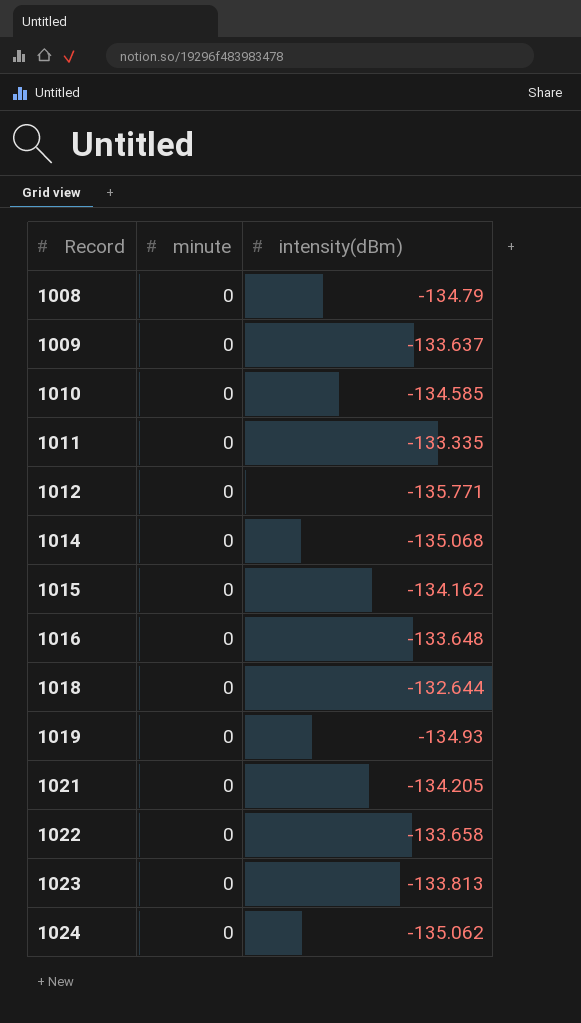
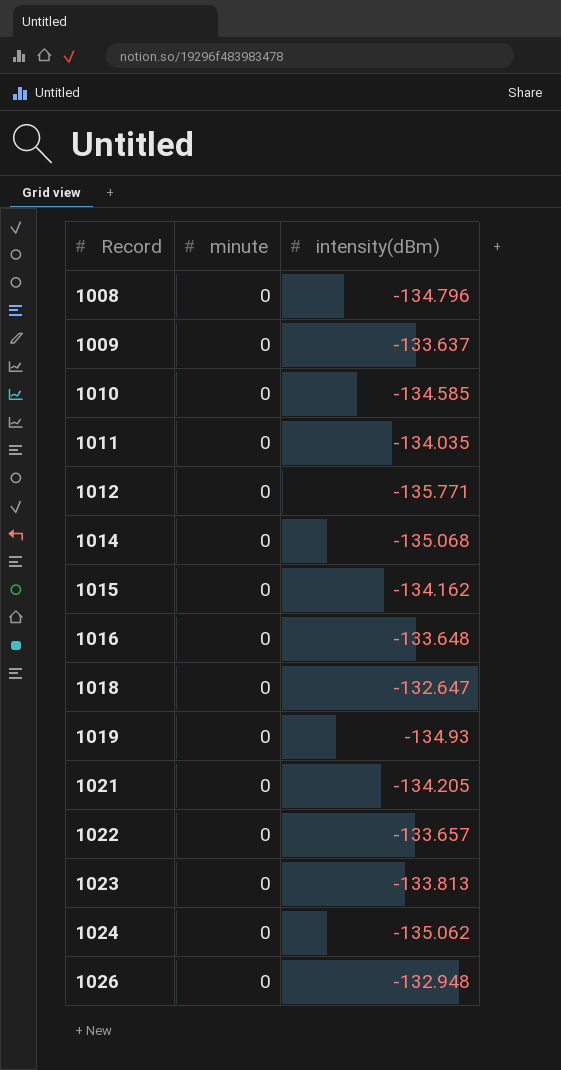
1008 | intensity(dBm): -134.79 -> -134.796
1011 | intensity(dBm): -133.335 -> -134.035
1018 | intensity(dBm): -132.644 -> -132.647
1022 | intensity(dBm): -133.658 -> -133.657
row 1026: none -> 0 | -132.948

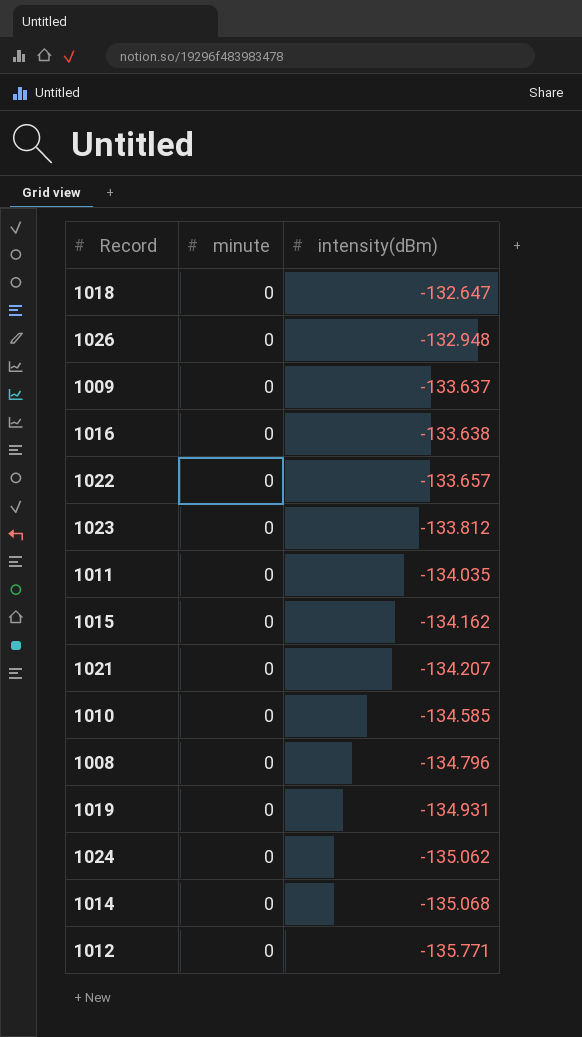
row order: Record ascending -> intensity(dBm) descending
1016 | intensity(dBm): -133.648 -> -133.638
1023 | intensity(dBm): -133.813 -> -133.812
1021 | intensity(dBm): -134.205 -> -134.207
1019 | intensity(dBm): -134.93 -> -134.931

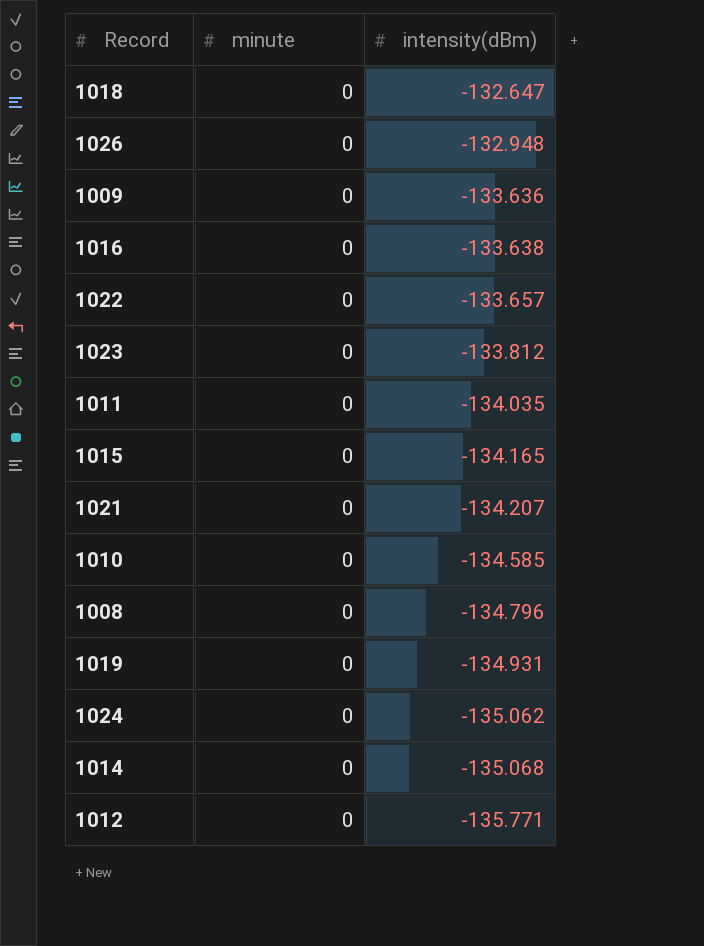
1009 | intensity(dBm): -133.637 -> -133.636
1015 | intensity(dBm): -134.162 -> -134.165

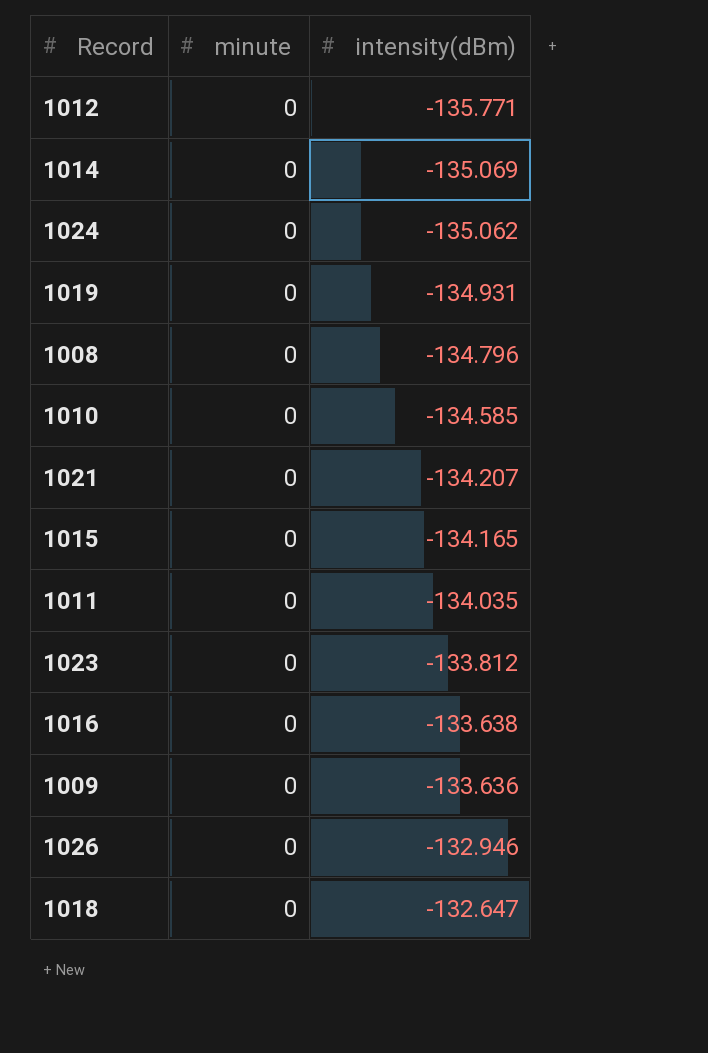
row order: intensity(dBm) descending -> intensity(dBm) ascending
row 1022: 0 | -133.657 -> none
1014 | intensity(dBm): -135.068 -> -135.069
1026 | intensity(dBm): -132.948 -> -132.946

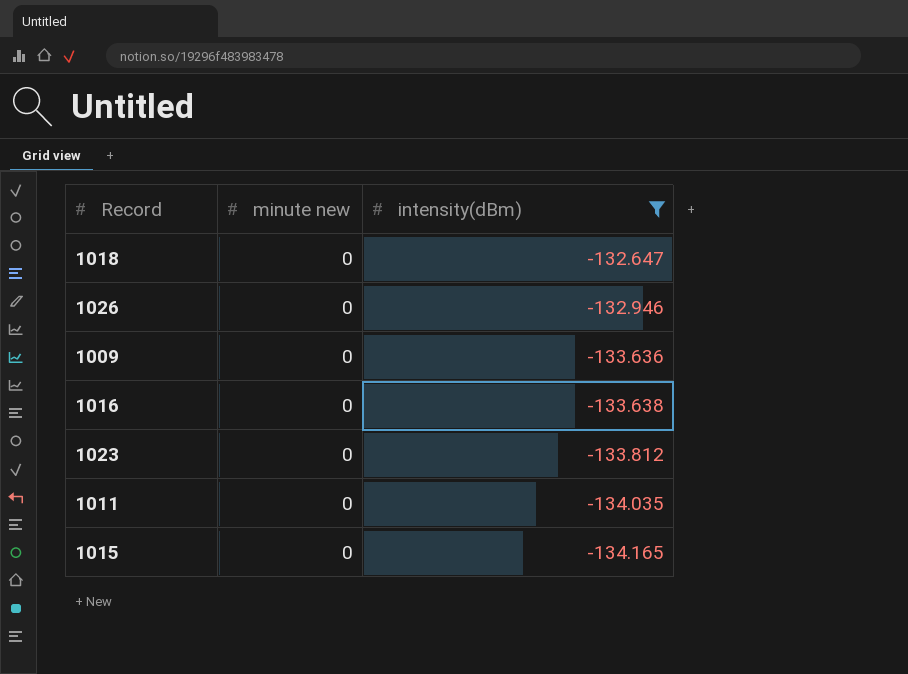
filter: none -> intensity(dBm) >= -134.165
row order: intensity(dBm) ascending -> intensity(dBm) descending
column name: minute -> minute new

